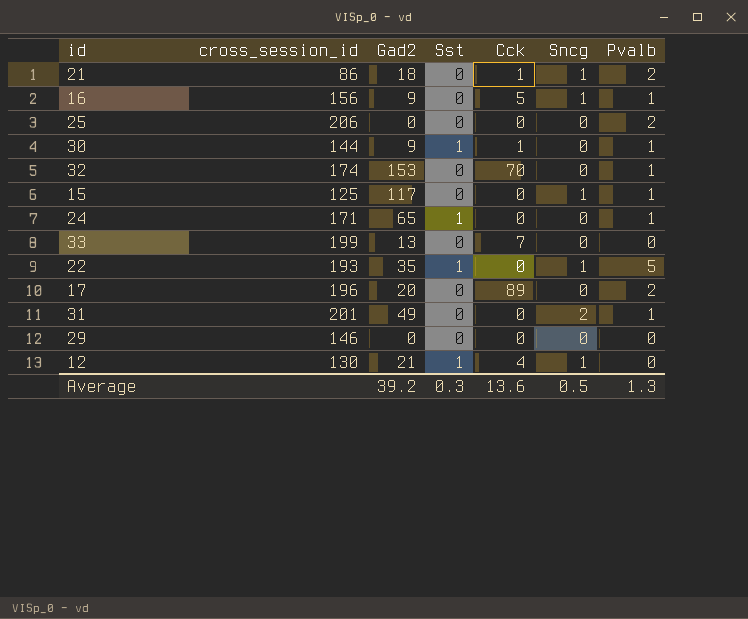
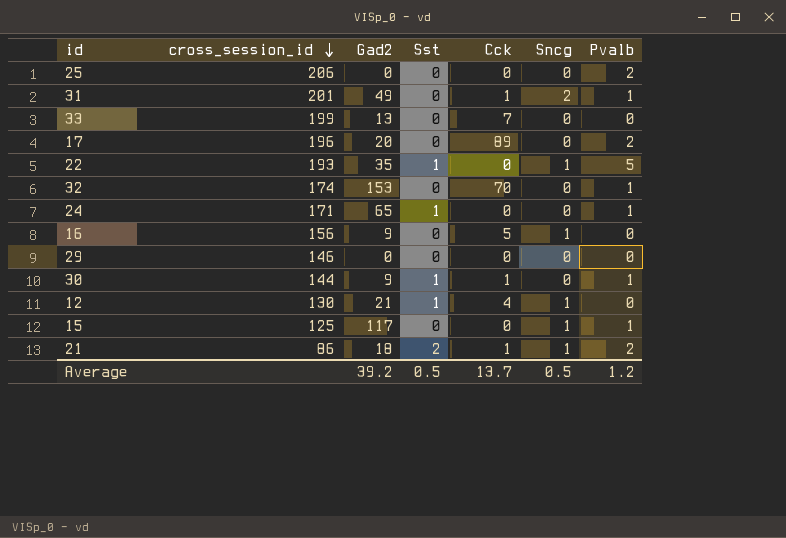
row order: none -> cross_session_id descending
31 | Cck: 0 -> 1
16 | Pvalb: 1 -> 0
21 | Sst: 0 -> 2
Average | Sst: 0.3 -> 0.5
Average | Cck: 13.6 -> 13.7
Average | Pvalb: 1.3 -> 1.2

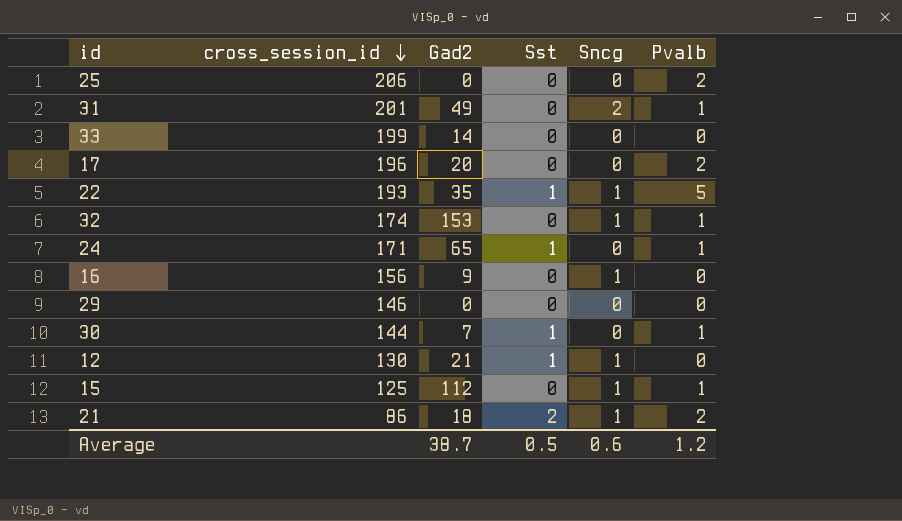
column Cck | position: 5 -> none
33 | Gad2: 13 -> 14
32 | Sncg: 0 -> 1
30 | Gad2: 9 -> 7
15 | Gad2: 117 -> 112
Average | Gad2: 39.2 -> 38.7
Average | Sncg: 0.5 -> 0.6

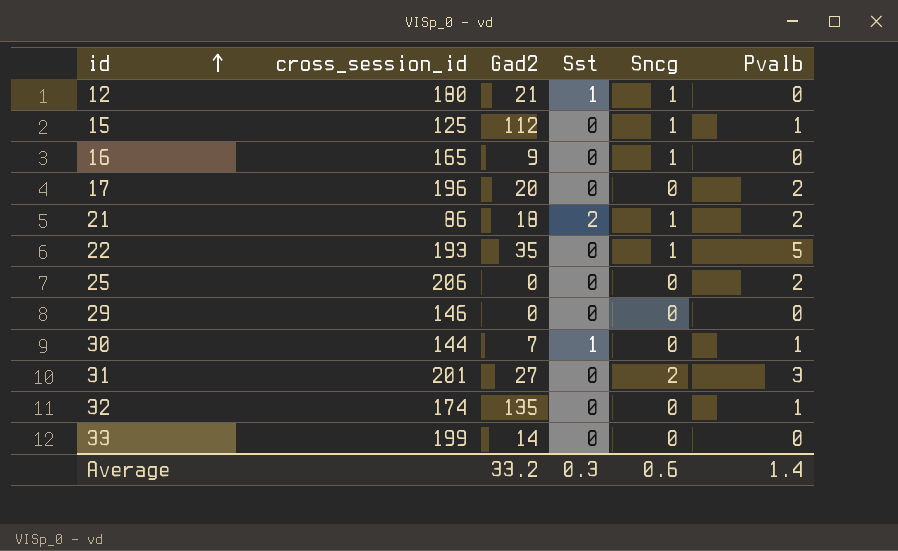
row order: cross_session_id descending -> id ascending
row 24: 171 | 65 | 1 | 0 | 1 -> none
12 | cross_session_id: 130 -> 180
16 | cross_session_id: 156 -> 165
22 | Sst: 1 -> 0
31 | Gad2: 49 -> 27
31 | Pvalb: 1 -> 3
32 | Gad2: 153 -> 135
32 | Sncg: 1 -> 0
Average | Gad2: 38.7 -> 33.2
Average | Sst: 0.5 -> 0.3
Average | Pvalb: 1.2 -> 1.4

